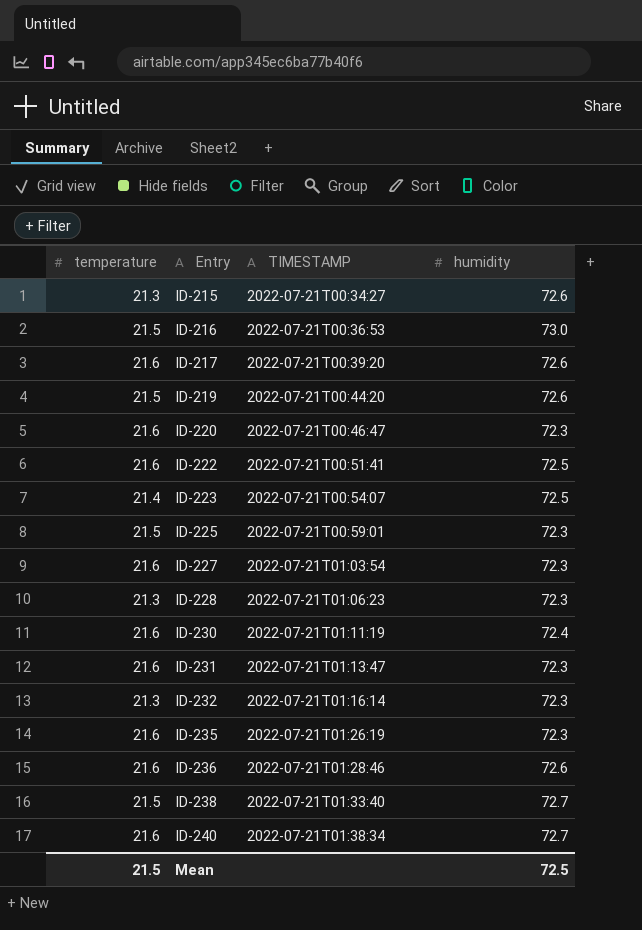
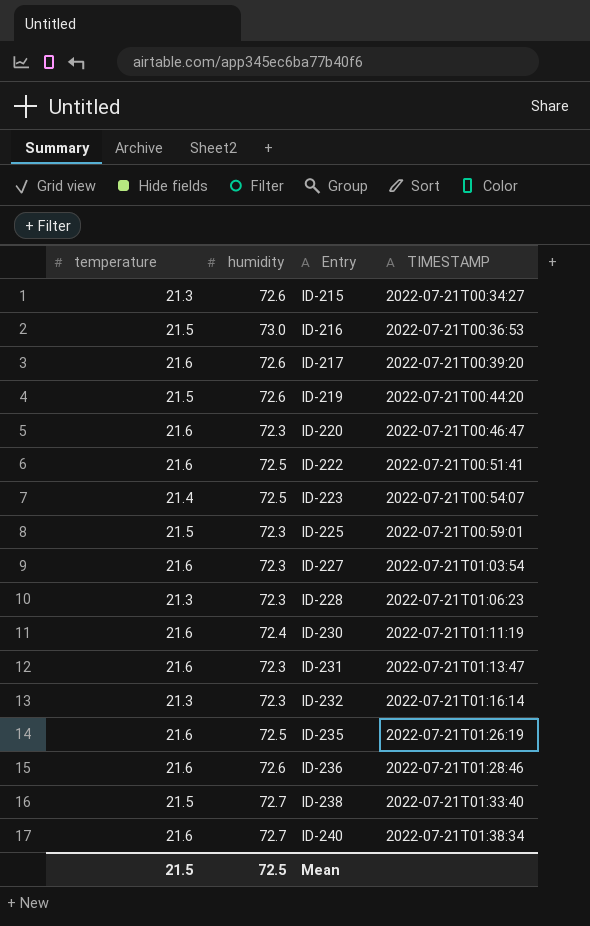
column humidity | position: 4 -> 2
ID-235 | humidity: 72.3 -> 72.5

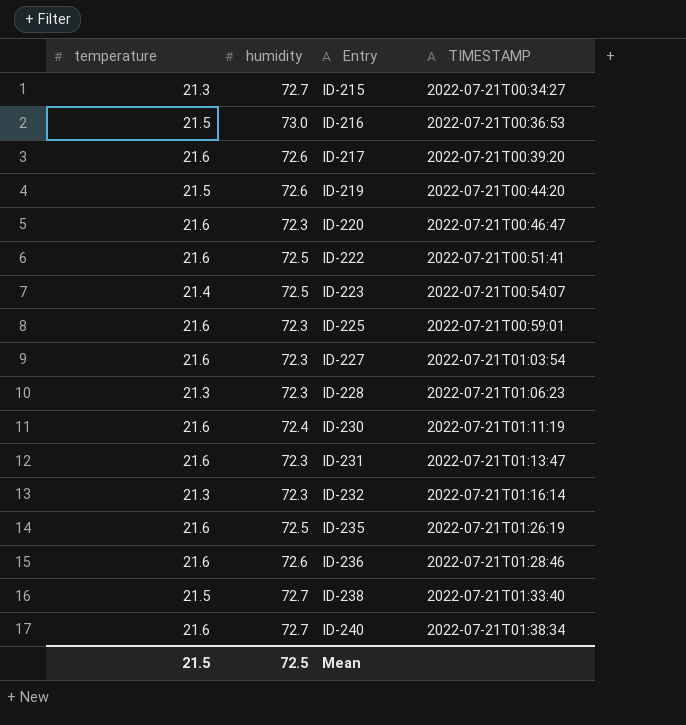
ID-215 | humidity: 72.6 -> 72.7
ID-225 | temperature: 21.5 -> 21.6

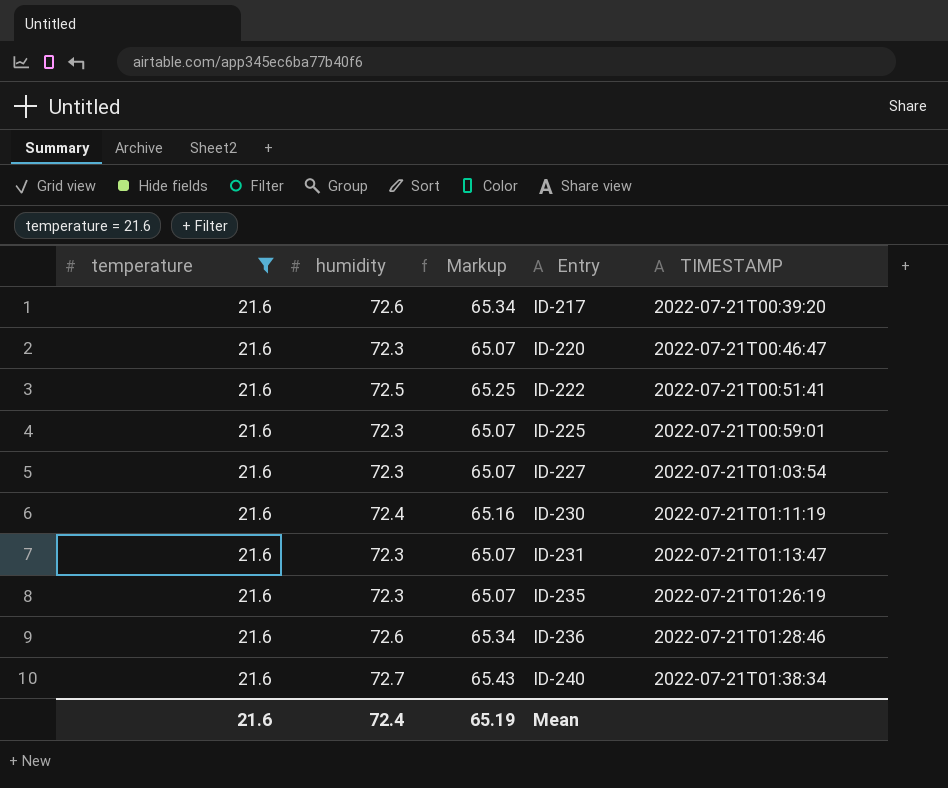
filter: none -> temperature = 21.6
column Markup | formula: none -> [humidity] * 0.9
ID-235 | humidity: 72.5 -> 72.3
Mean | temperature: 21.5 -> 21.6
Mean | humidity: 72.5 -> 72.4

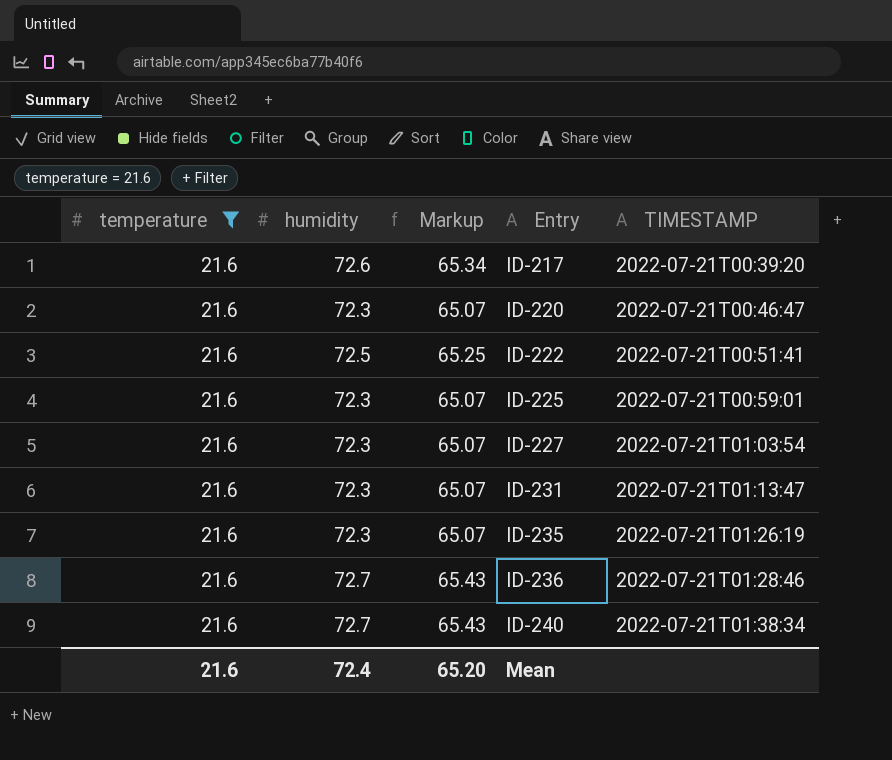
row ID-230: 21.6 | 72.4 | 65.16 | 2022-07-21T01:11:19 -> none
ID-236 | humidity: 72.6 -> 72.7
ID-236 | Markup: 65.34 -> 65.43
Mean | Markup: 65.19 -> 65.20

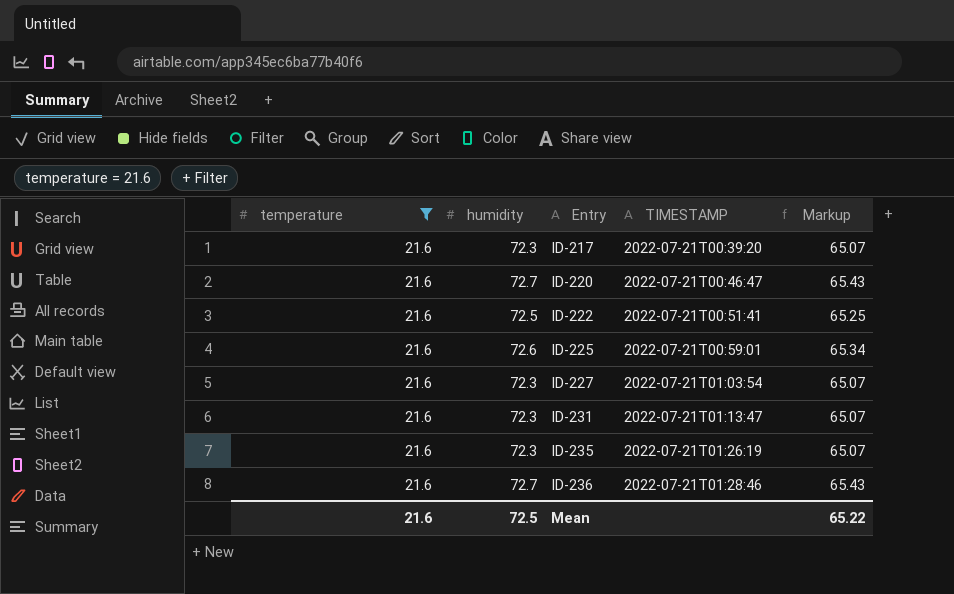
column Markup | position: 3 -> 5
row ID-240: 21.6 | 72.7 | 65.43 | 2022-07-21T01:38:34 -> none
ID-217 | humidity: 72.6 -> 72.3
ID-217 | Markup: 65.34 -> 65.07
ID-220 | humidity: 72.3 -> 72.7
ID-220 | Markup: 65.07 -> 65.43
ID-225 | humidity: 72.3 -> 72.6
ID-225 | Markup: 65.07 -> 65.34
Mean | humidity: 72.4 -> 72.5
Mean | Markup: 65.20 -> 65.22

